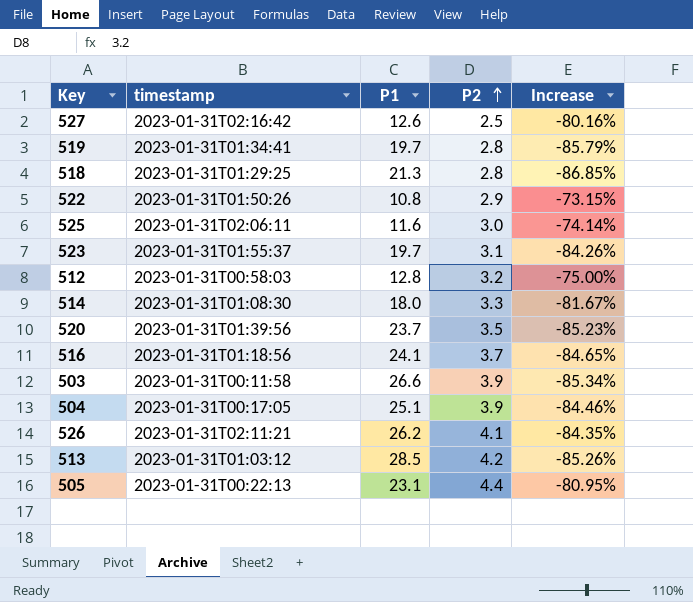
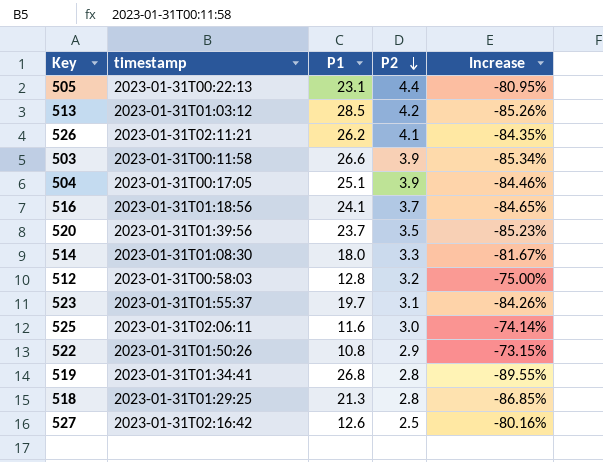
row order: P2 ascending -> P2 descending
519 | P1: 19.7 -> 26.8
519 | Increase: -85.79% -> -89.55%

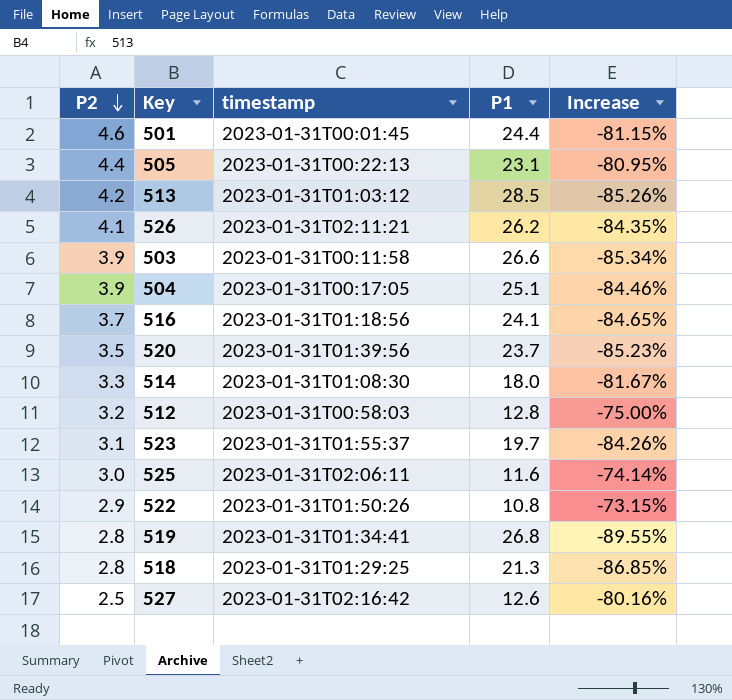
column P2 | position: 4 -> 1
row 501: none -> 4.6 | 2023-01-31T00:01:45 | 24.4 | -81.15%

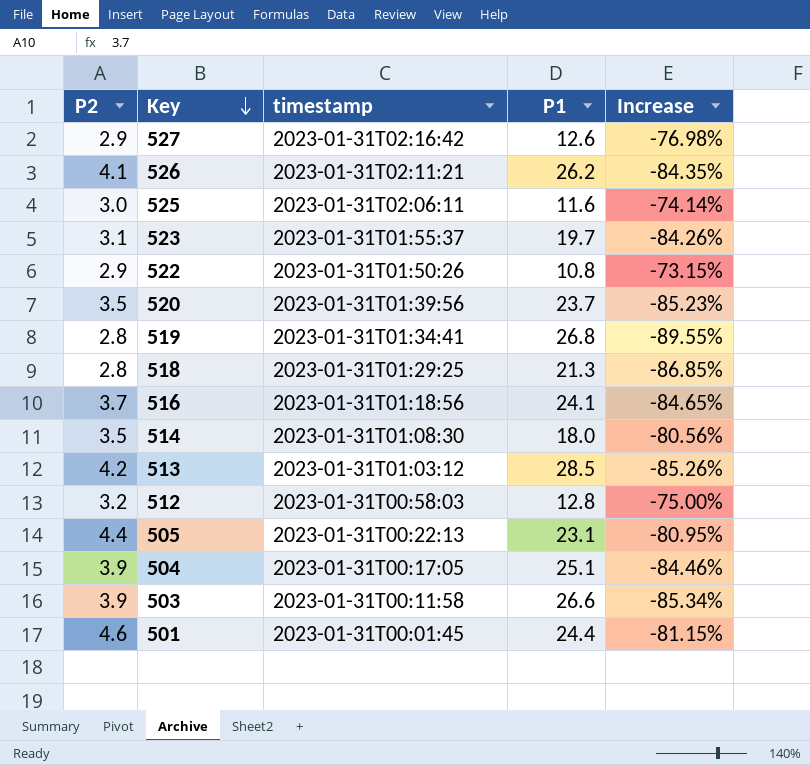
row order: P2 descending -> Key descending
527 | P2: 2.5 -> 2.9
527 | Increase: -80.16% -> -76.98%
514 | P2: 3.3 -> 3.5
514 | Increase: -81.67% -> -80.56%

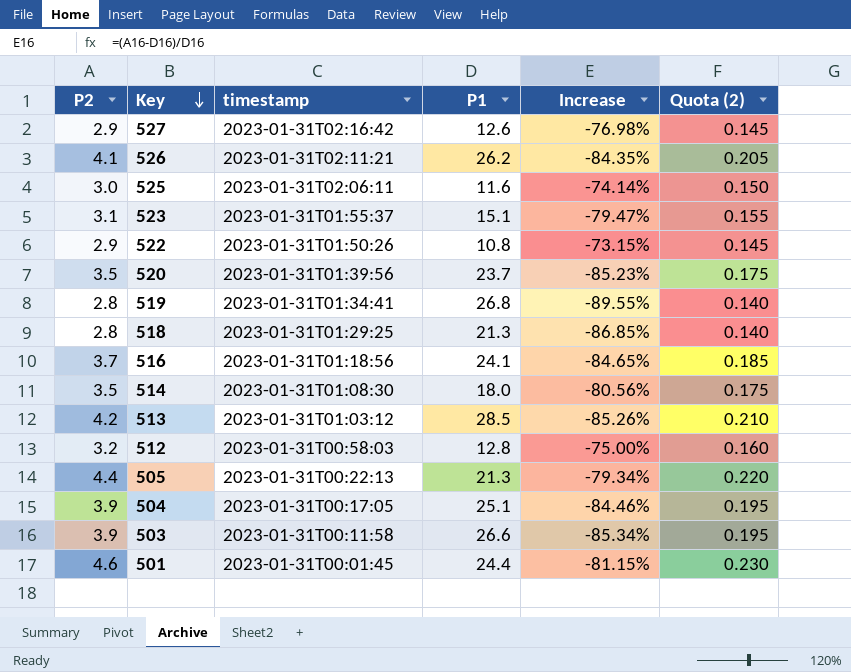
column Quota (2) | formula: none -> [P2] * 0.05
523 | P1: 19.7 -> 15.1
523 | Increase: -84.26% -> -79.47%
505 | P1: 23.1 -> 21.3
505 | Increase: -80.95% -> -79.34%

